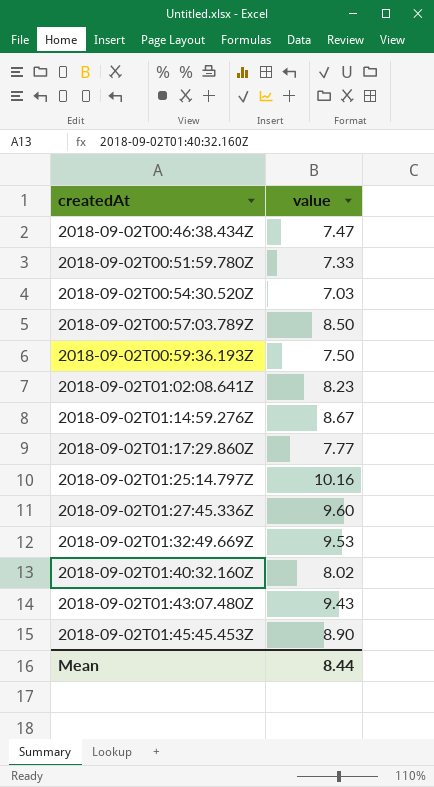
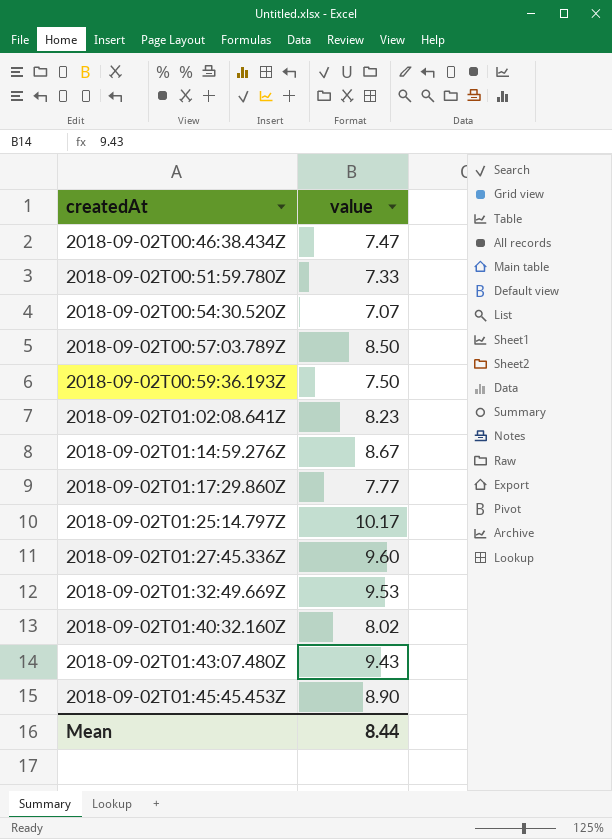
2018-09-02T00:54:30.520Z | value: 7.03 -> 7.07
2018-09-02T01:25:14.797Z | value: 10.16 -> 10.17

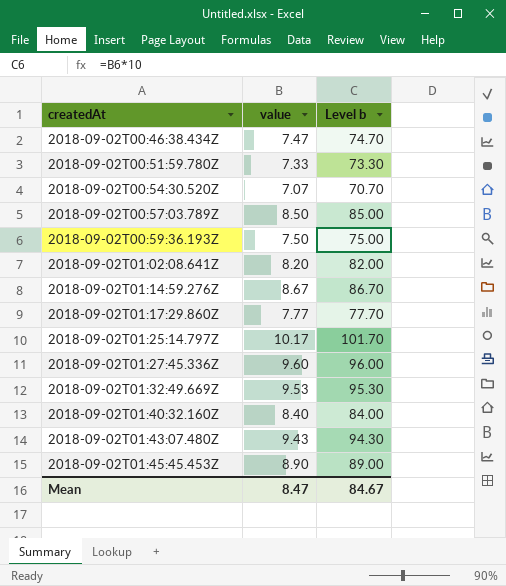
column Level b | formula: none -> [value] * 10
2018-09-02T01:02:08.641Z | value: 8.23 -> 8.20
2018-09-02T01:40:32.160Z | value: 8.02 -> 8.40
Mean | value: 8.44 -> 8.47

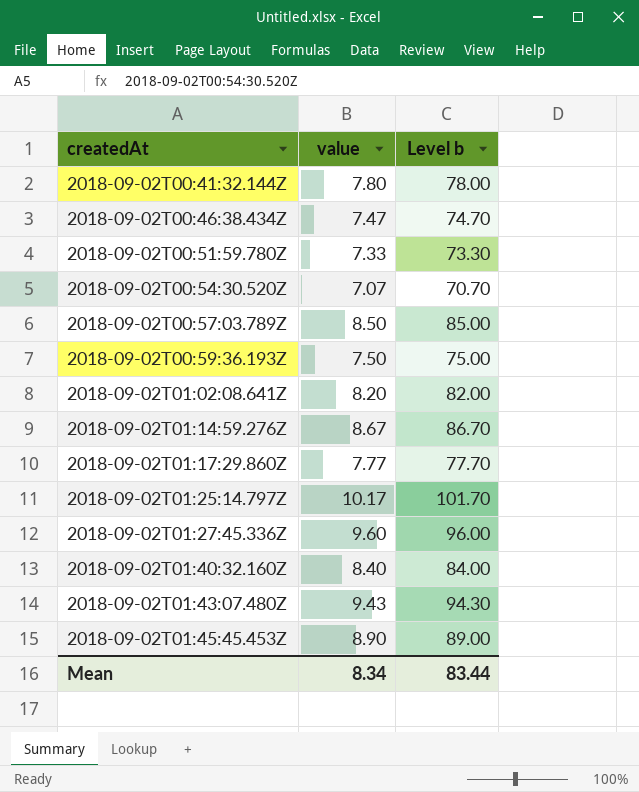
row 2018-09-02T01:32:49.669Z: 9.53 | 95.30 -> none
row 2018-09-02T00:41:32.144Z: none -> 7.80 | 78.00
Mean | value: 8.47 -> 8.34
Mean | Level b: 84.67 -> 83.44

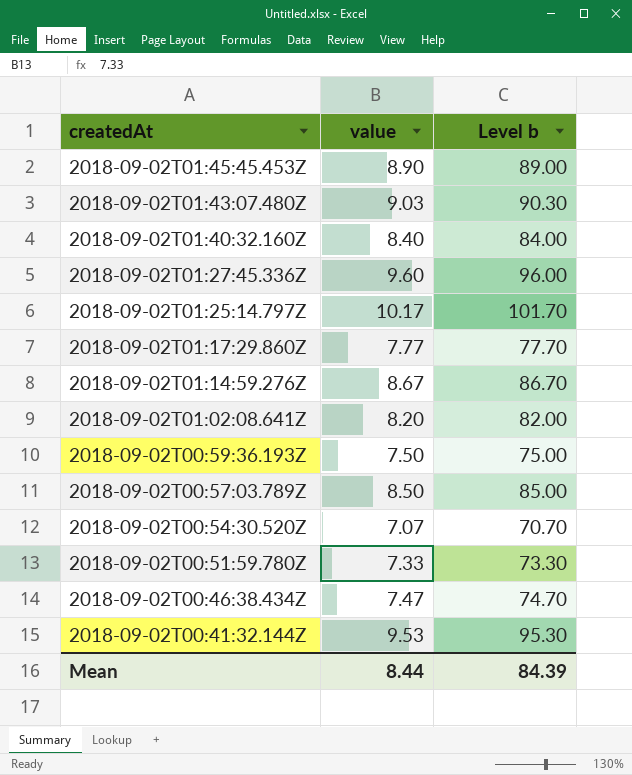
row order: createdAt ascending -> createdAt descending
2018-09-02T01:43:07.480Z | value: 9.43 -> 9.03
2018-09-02T01:43:07.480Z | Level b: 94.30 -> 90.30
2018-09-02T00:41:32.144Z | value: 7.80 -> 9.53
2018-09-02T00:41:32.144Z | Level b: 78.00 -> 95.30
Mean | value: 8.34 -> 8.44
Mean | Level b: 83.44 -> 84.39

